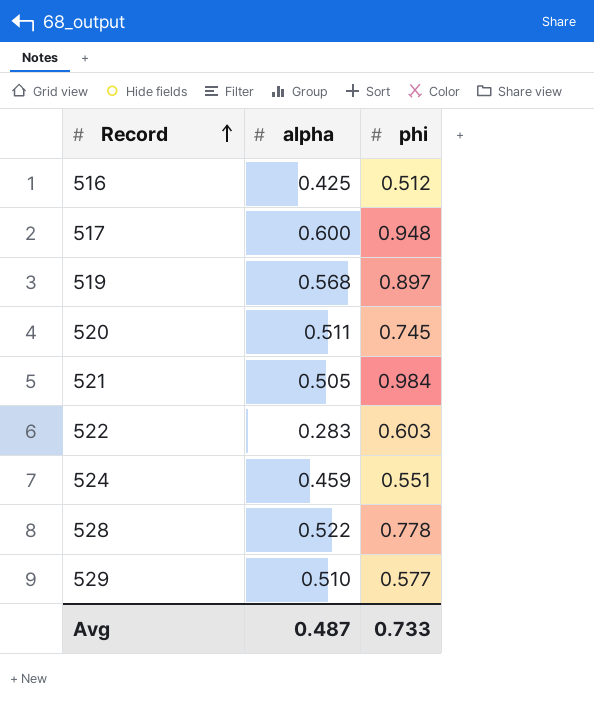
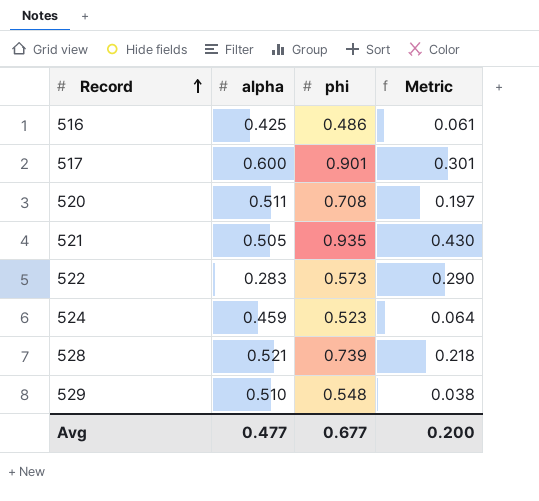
column Metric | formula: none -> [phi] - [alpha]
row 519: 0.568 | 0.897 -> none
516 | phi: 0.512 -> 0.486
517 | phi: 0.948 -> 0.901
520 | phi: 0.745 -> 0.708
521 | phi: 0.984 -> 0.935
522 | phi: 0.603 -> 0.573
524 | phi: 0.551 -> 0.523
528 | alpha: 0.522 -> 0.521
528 | phi: 0.778 -> 0.739
529 | phi: 0.577 -> 0.548
Avg | alpha: 0.487 -> 0.477
Avg | phi: 0.733 -> 0.677

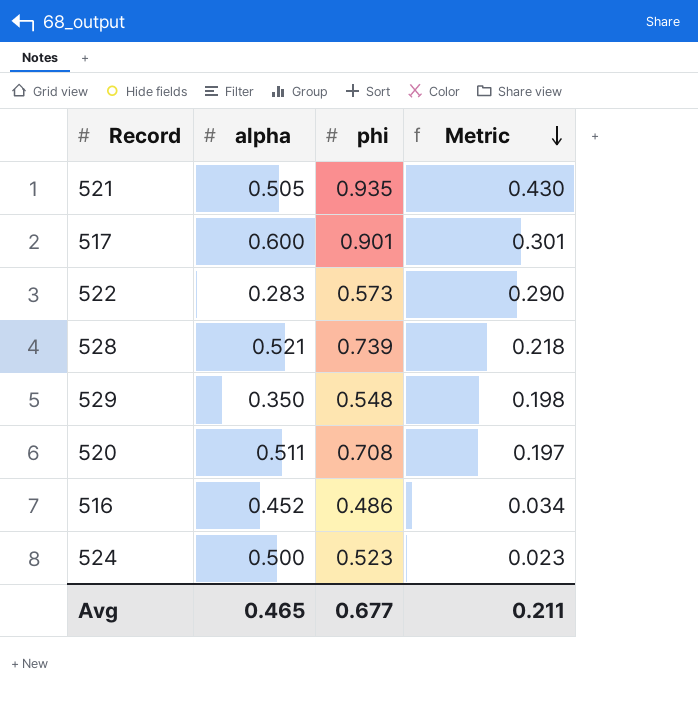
row order: Record ascending -> Metric descending
529 | alpha: 0.510 -> 0.350
529 | Metric: 0.038 -> 0.198
516 | alpha: 0.425 -> 0.452
516 | Metric: 0.061 -> 0.034
524 | alpha: 0.459 -> 0.500
524 | Metric: 0.064 -> 0.023
Avg | alpha: 0.477 -> 0.465
Avg | Metric: 0.200 -> 0.211

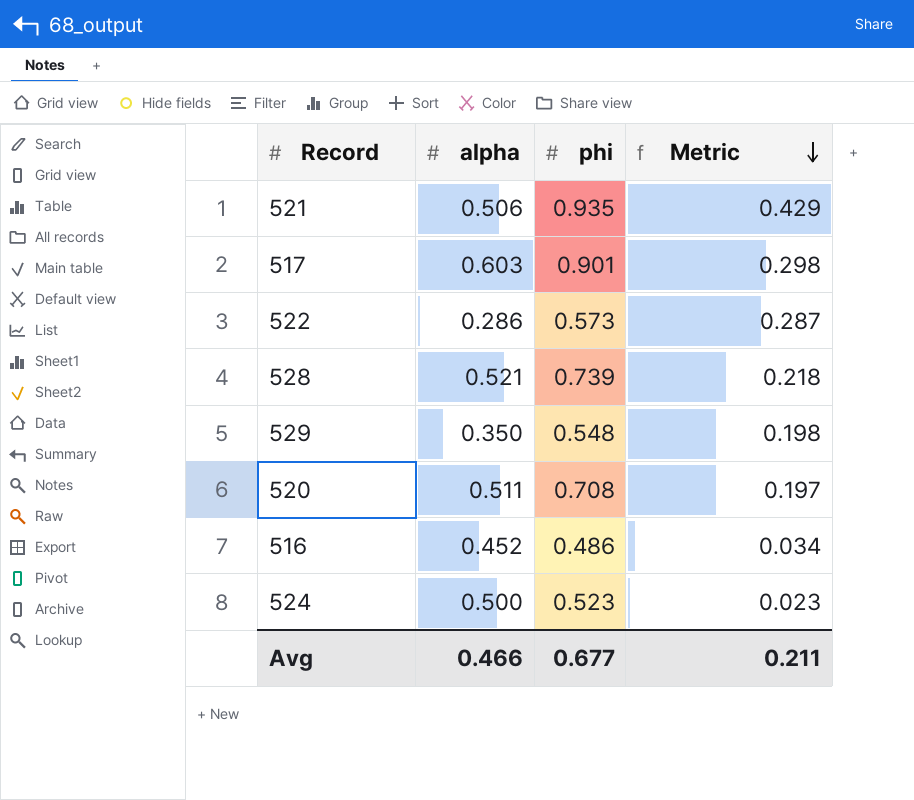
521 | alpha: 0.505 -> 0.506
521 | Metric: 0.430 -> 0.429
517 | alpha: 0.600 -> 0.603
517 | Metric: 0.301 -> 0.298
522 | alpha: 0.283 -> 0.286
522 | Metric: 0.290 -> 0.287
Avg | alpha: 0.465 -> 0.466

